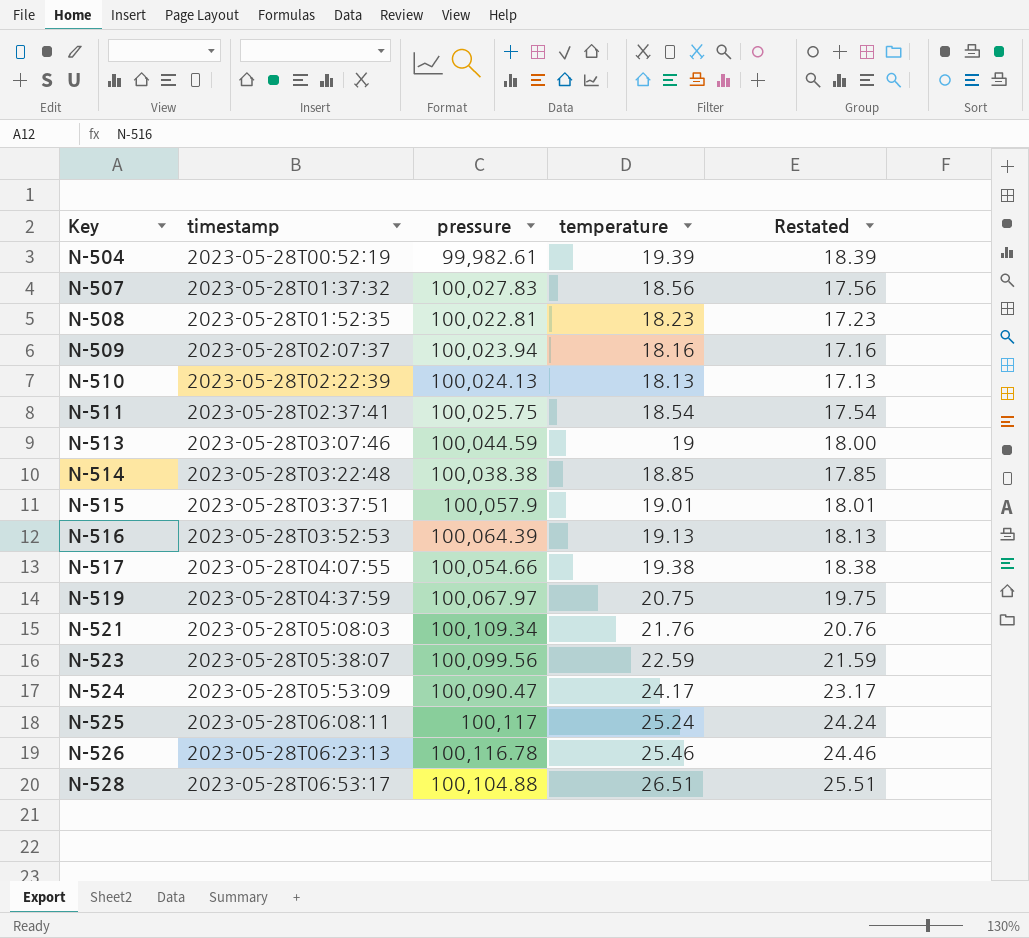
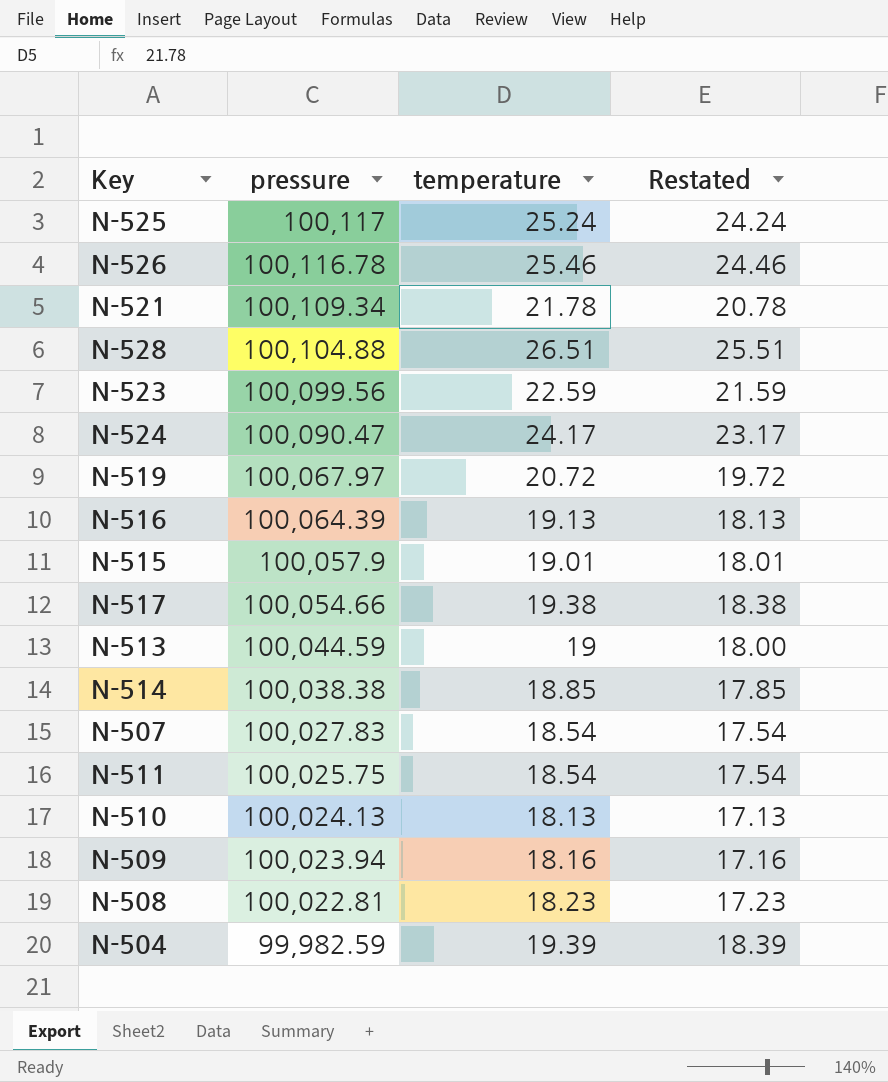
row order: Key ascending -> pressure descending
column timestamp | position: 2 -> none
N-521 | temperature: 21.76 -> 21.78
N-521 | Restated: 20.76 -> 20.78
N-519 | temperature: 20.75 -> 20.72
N-519 | Restated: 19.75 -> 19.72
N-507 | temperature: 18.56 -> 18.54
N-507 | Restated: 17.56 -> 17.54
N-504 | pressure: 99,982.61 -> 99,982.59

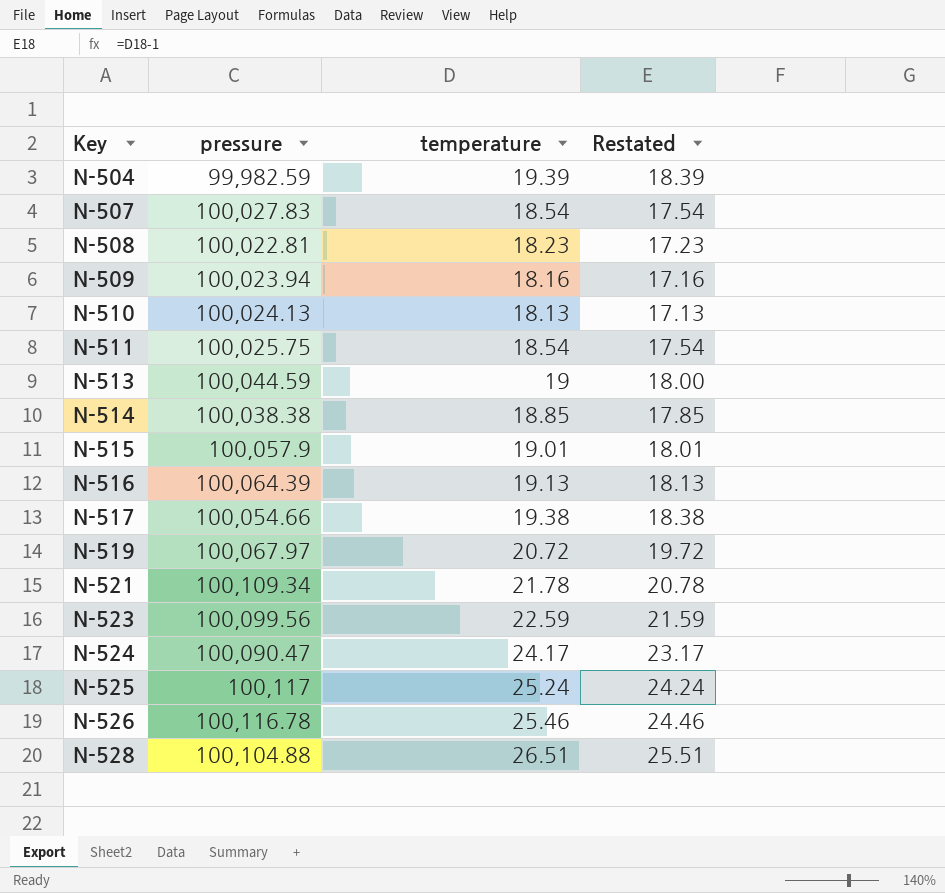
row order: pressure descending -> Key ascending

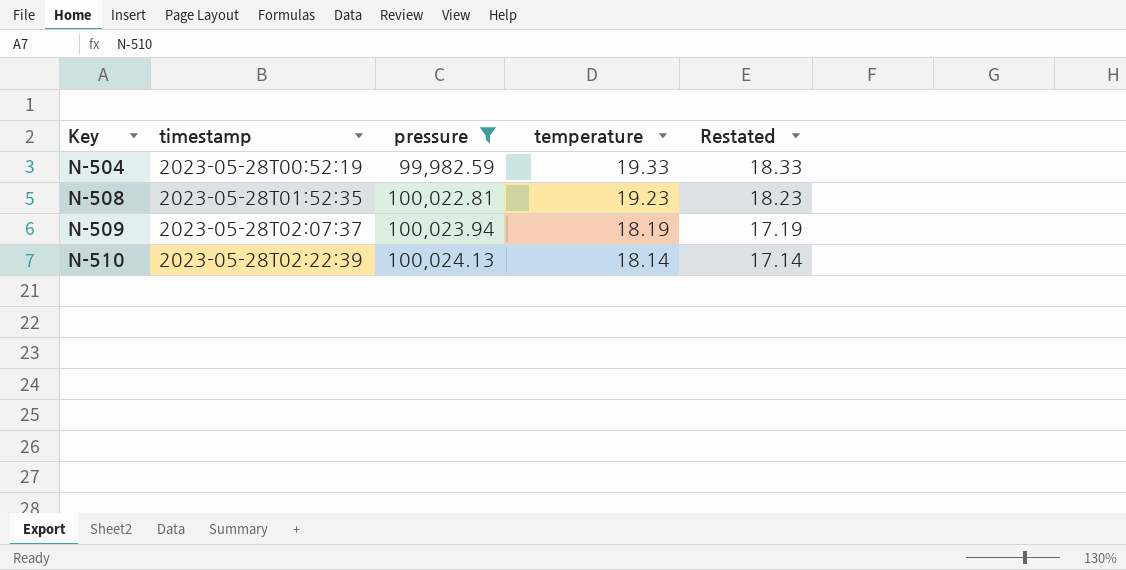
filter: none -> pressure <= 100,024.13
column timestamp | position: none -> 2
N-504 | temperature: 19.39 -> 19.33
N-504 | Restated: 18.39 -> 18.33
N-508 | temperature: 18.23 -> 19.23
N-508 | Restated: 17.23 -> 18.23
N-509 | temperature: 18.16 -> 18.19
N-509 | Restated: 17.16 -> 17.19
N-510 | temperature: 18.13 -> 18.14
N-510 | Restated: 17.13 -> 17.14

